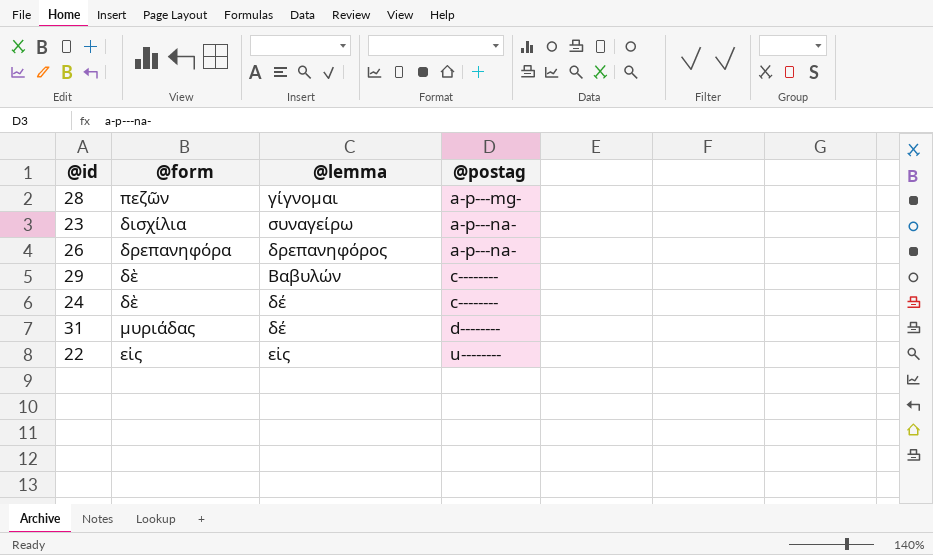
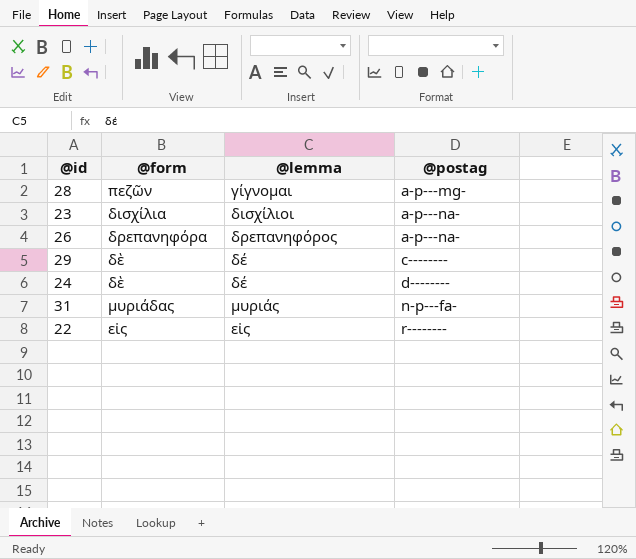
23 | @lemma: συναγείρω -> δισχίλιοι
29 | @lemma: Βαβυλών -> δέ
24 | @postag: c-------- -> d--------
31 | @lemma: δέ -> μυριάς
31 | @postag: d-------- -> n-p---fa-
22 | @postag: u-------- -> r--------

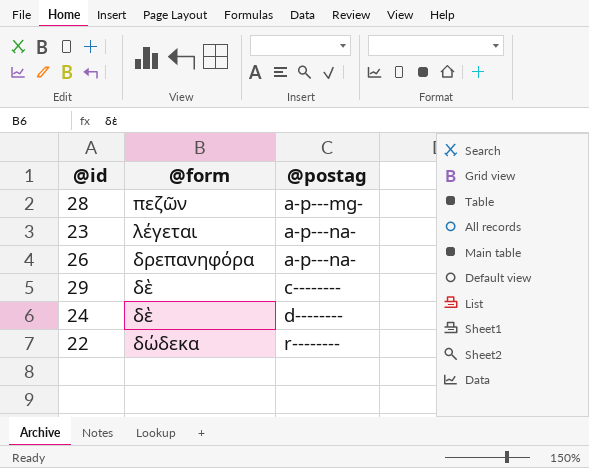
column @lemma | position: 3 -> none
row 31: μυριάδας | μυριάς | n-p---fa- -> none
23 | @form: δισχίλια -> λέγεται
22 | @form: εἰς -> δώδεκα

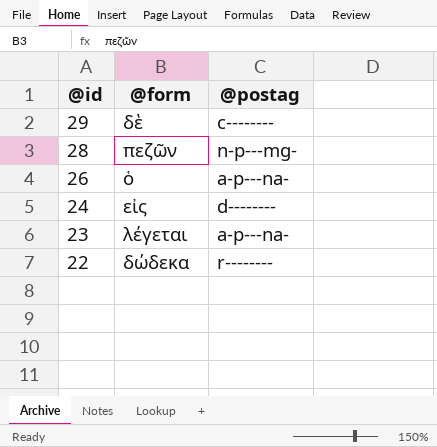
row order: @postag ascending -> @id descending
28 | @postag: a-p---mg- -> n-p---mg-
26 | @form: δρεπανηφόρα -> ὁ
24 | @form: δὲ -> εἰς

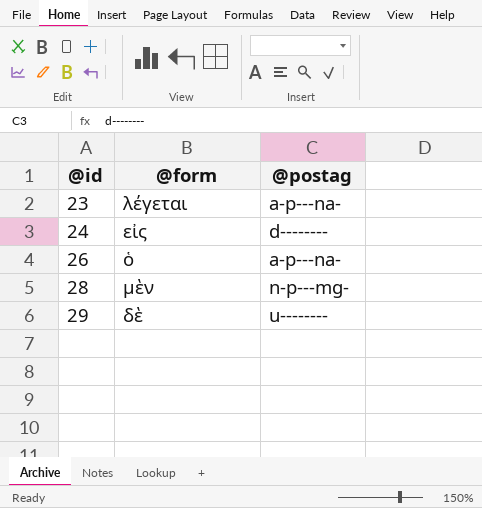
row order: @id descending -> @id ascending
row 22: δώδεκα | r-------- -> none
28 | @form: πεζῶν -> μὲν
29 | @postag: c-------- -> u--------

